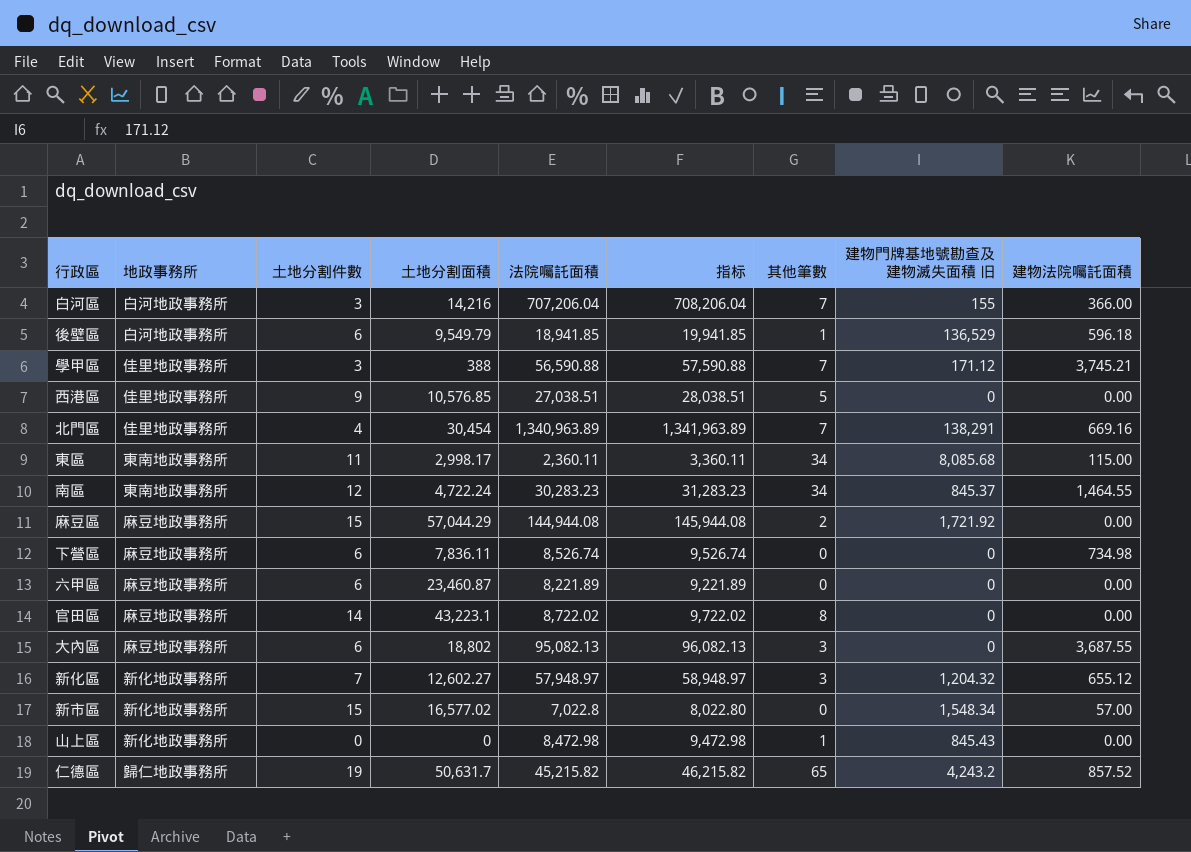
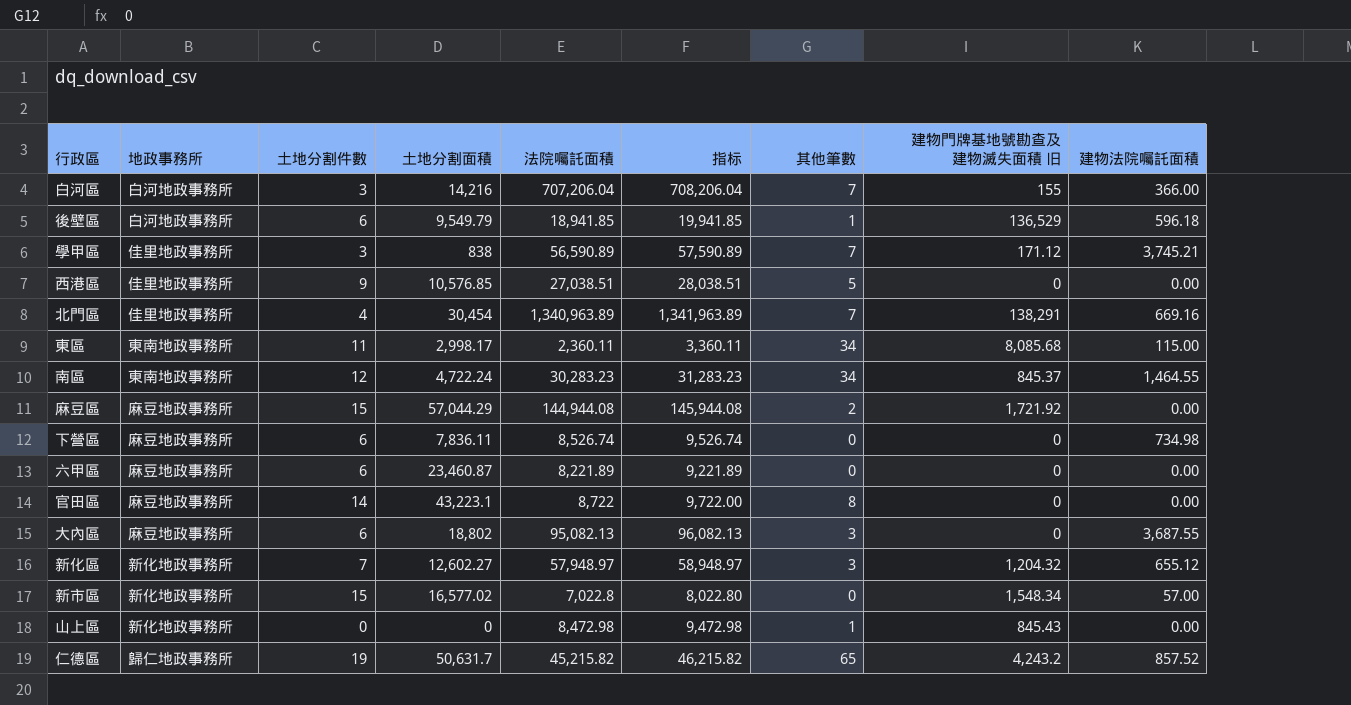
學甲區 | 土地分割面積: 388 -> 838
學甲區 | 法院囑託面積: 56,590.88 -> 56,590.89
學甲區 | 指标: 57,590.88 -> 57,590.89
官田區 | 法院囑託面積: 8,722.02 -> 8,722
官田區 | 指标: 9,722.02 -> 9,722.00

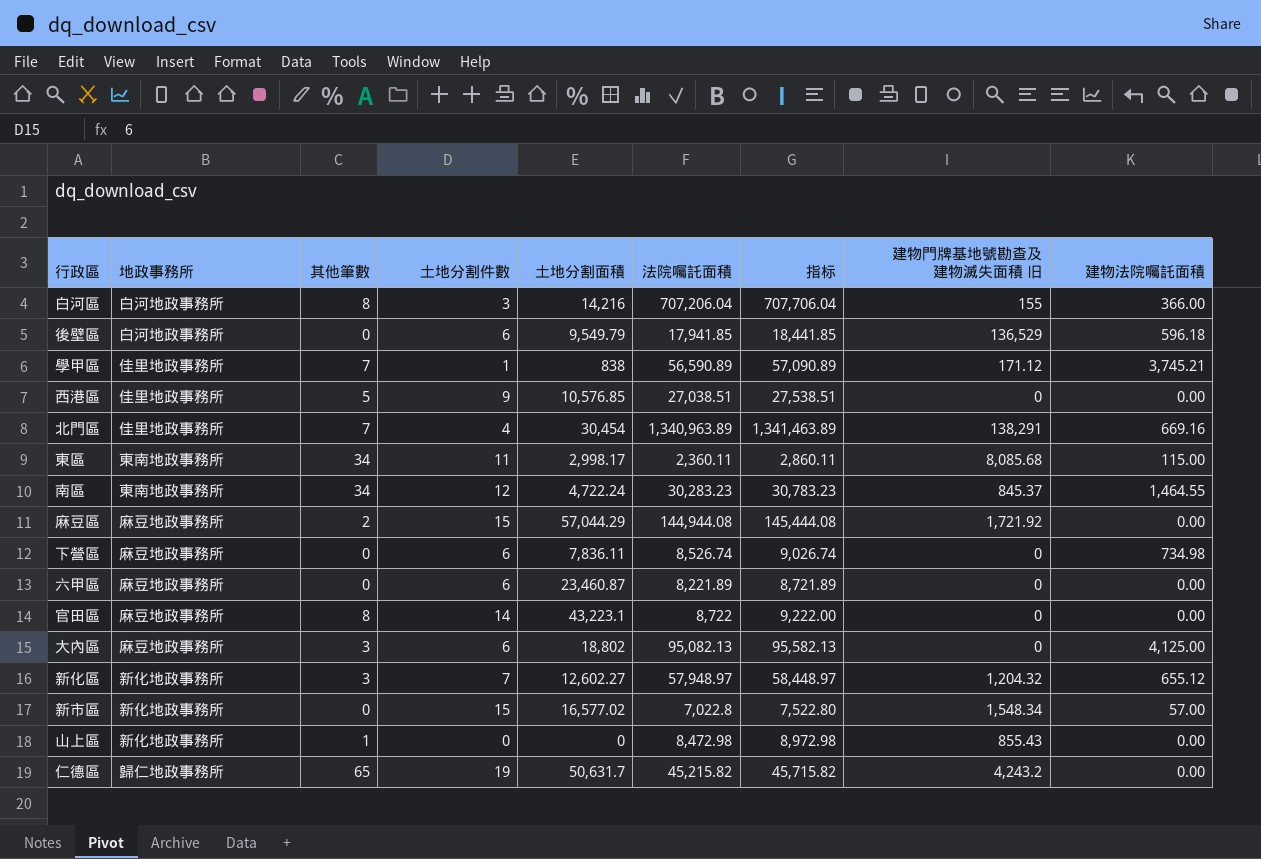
column 其他筆數 | position: 7 -> 3
column 指标 | formula: [法院囑託面積] + 1000 -> [法院囑託面積] + 500
白河區 | 其他筆數: 7 -> 8
後壁區 | 其他筆數: 1 -> 0
後壁區 | 法院囑託面積: 18,941.85 -> 17,941.85
學甲區 | 土地分割件數: 3 -> 1
大內區 | 建物法院囑託面積: 3,687.55 -> 4,125.00
山上區 | 建物門牌基地號勘查及建物滅失面積 旧: 845.43 -> 855.43
仁德區 | 建物法院囑託面積: 857.52 -> 0.00

